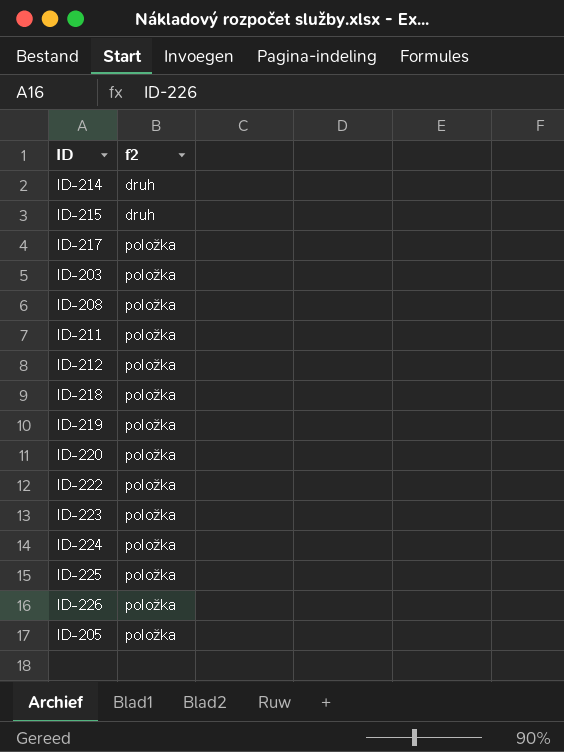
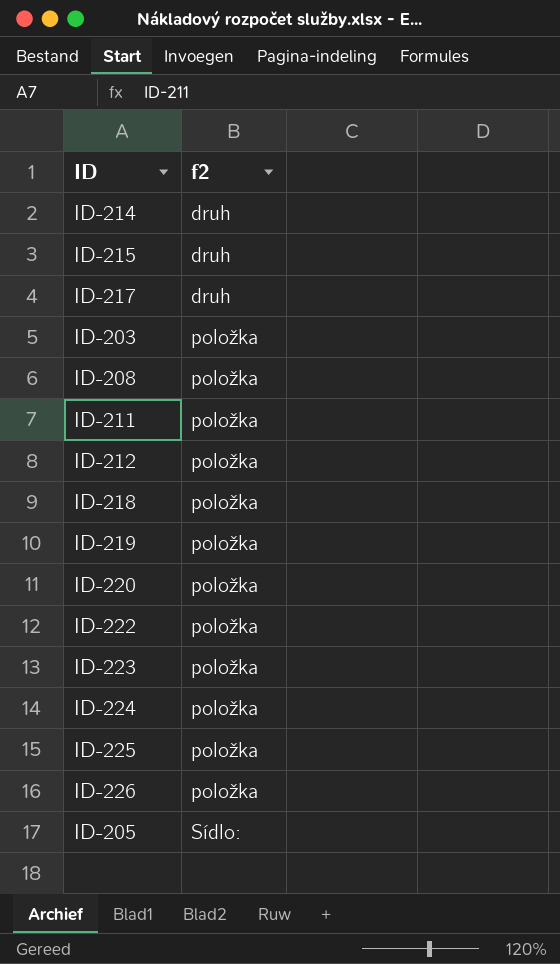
ID-217 | f2: položka -> druh
ID-205 | f2: položka -> Sídlo:

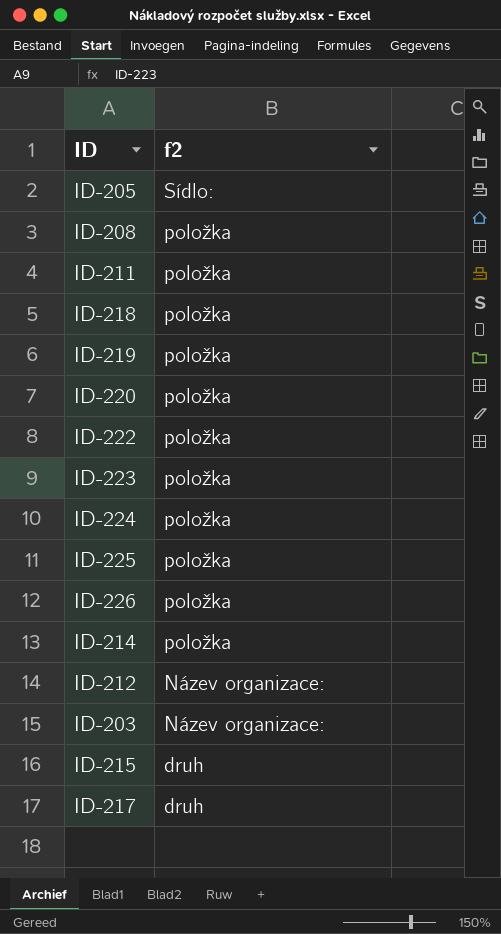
row order: f2 ascending -> f2 descending
ID-214 | f2: druh -> položka
ID-212 | f2: položka -> Název organizace:
ID-203 | f2: položka -> Název organizace:

